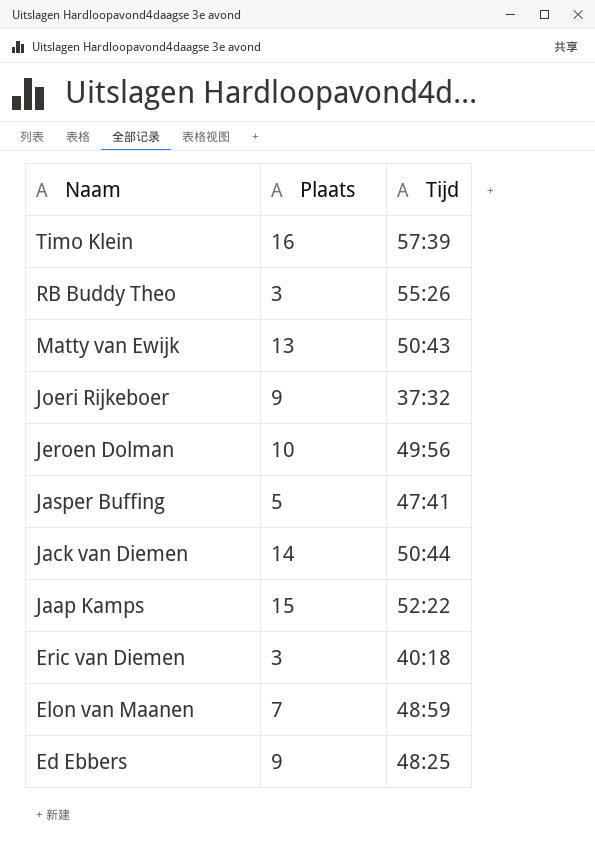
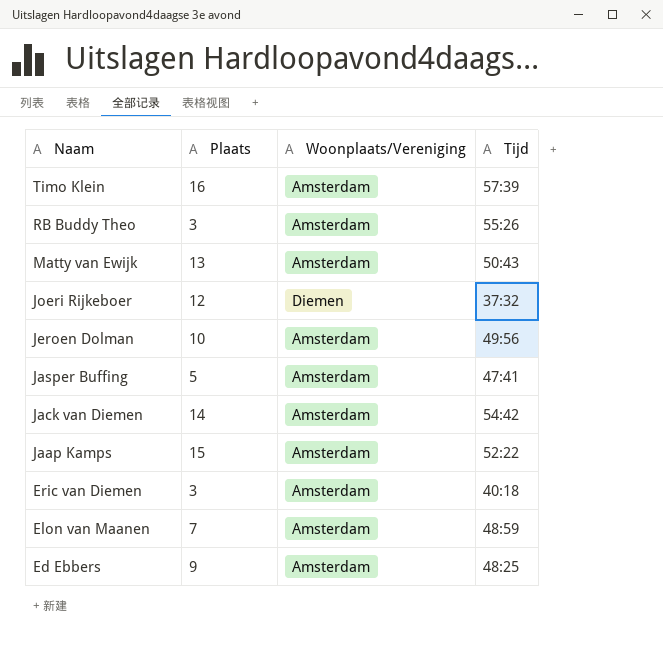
column Woonplaats/Vereniging | position: none -> 3
Joeri Rijkeboer | Plaats: 9 -> 12
Jack van Diemen | Tijd: 50:44 -> 54:42

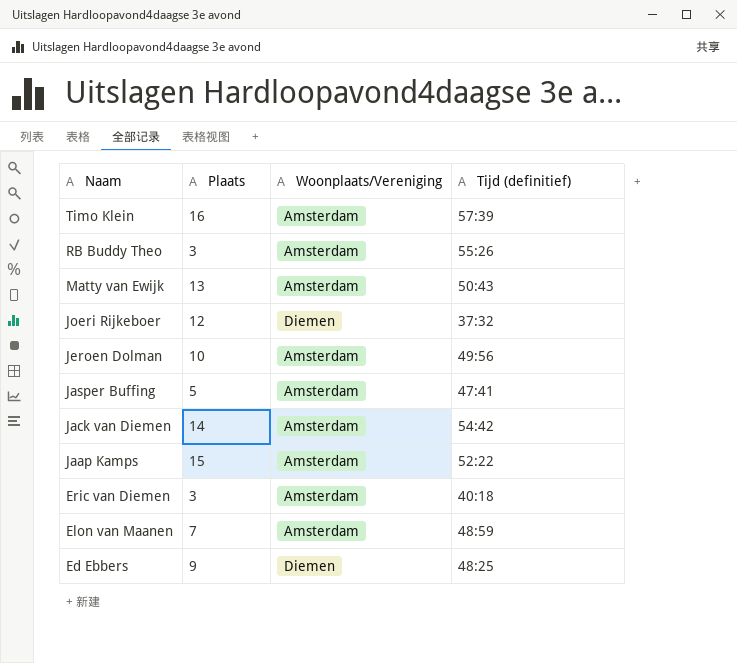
column name: Tijd -> Tijd (definitief)
Ed Ebbers | Woonplaats/Vereniging: Amsterdam -> Diemen

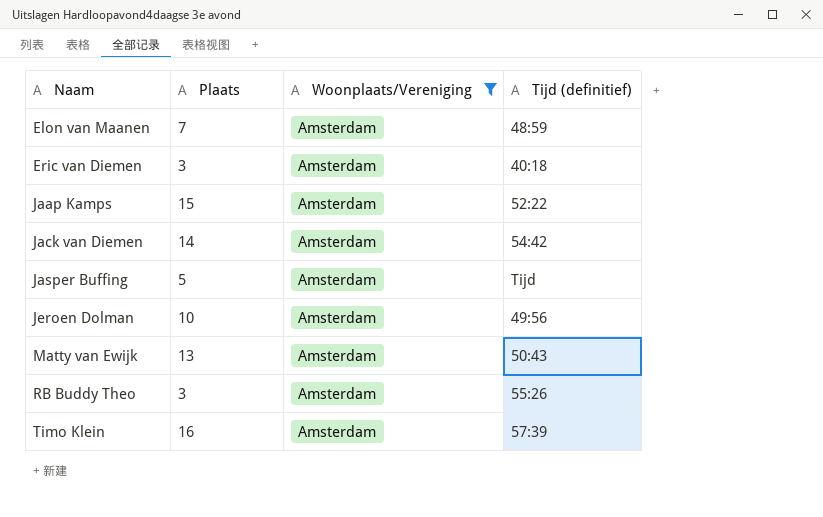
filter: none -> Woonplaats/Vereniging = Amsterdam
row order: Naam descending -> Naam ascending
Jasper Buffing | Tijd (definitief): 47:41 -> Tijd

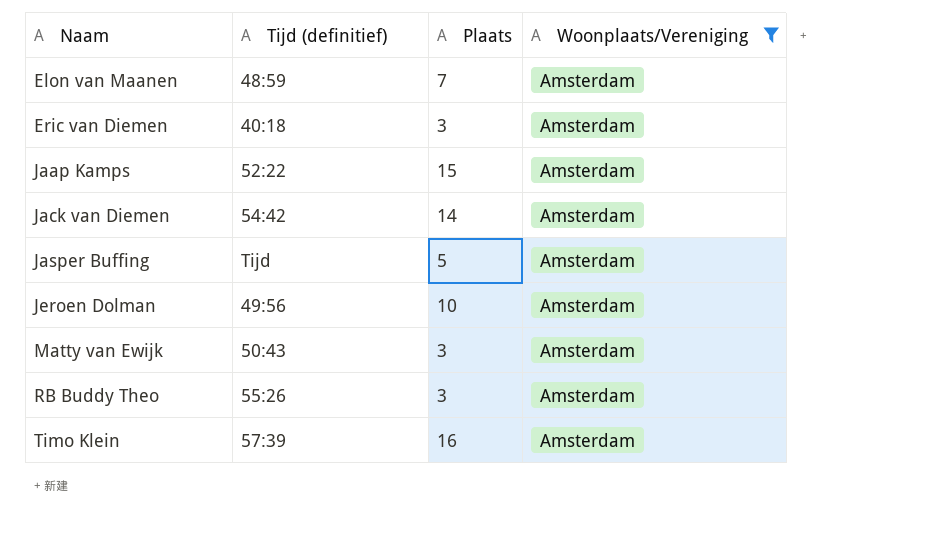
column Tijd (definitief) | position: 4 -> 2
Matty van Ewijk | Plaats: 13 -> 3

